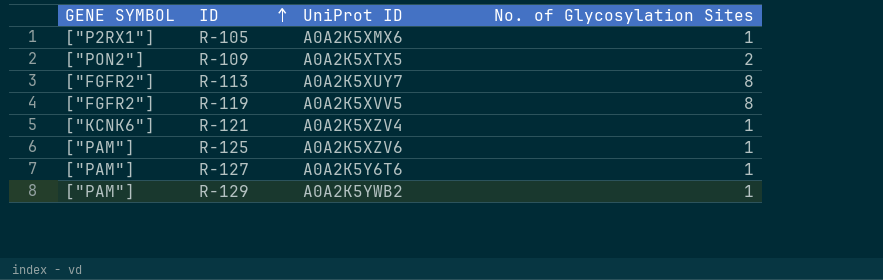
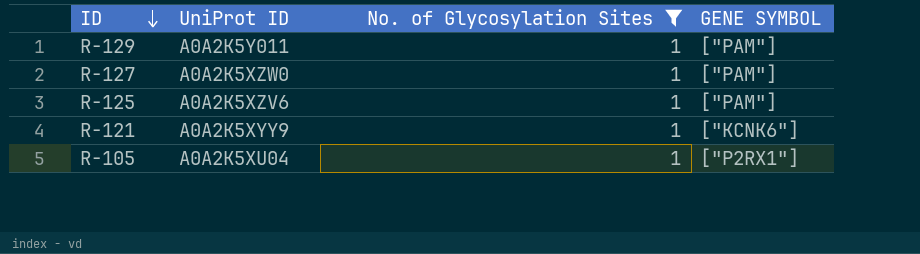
filter: none -> No. of Glycosylation Sites = 1
row order: ID ascending -> ID descending
column GENE SYMBOL | position: 1 -> 4
R-129 | UniProt ID: A0A2K5YWB2 -> A0A2K5Y011
R-127 | UniProt ID: A0A2K5Y6T6 -> A0A2K5XZW0
R-121 | UniProt ID: A0A2K5XZV4 -> A0A2K5XYY9
R-105 | UniProt ID: A0A2K5XMX6 -> A0A2K5XU04

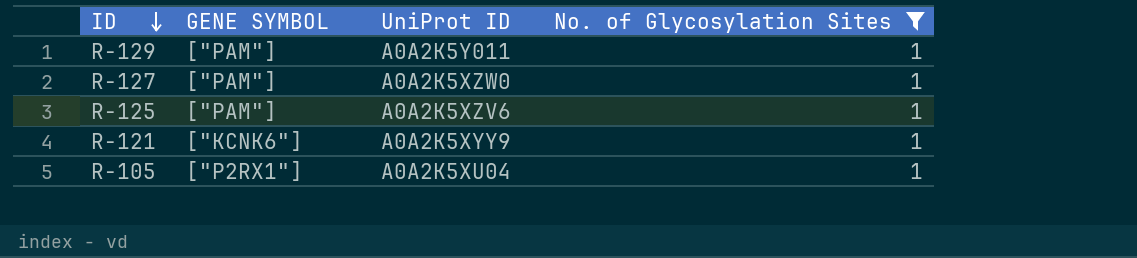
column GENE SYMBOL | position: 4 -> 2

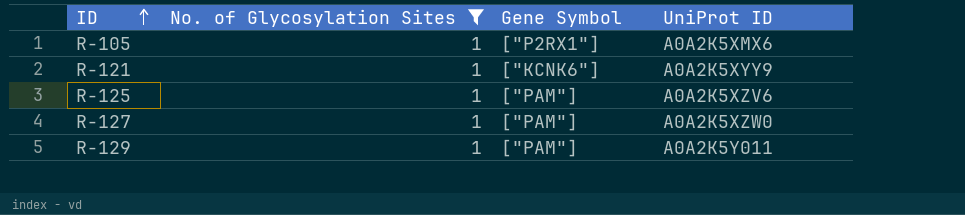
row order: ID descending -> ID ascending
column No. of Glycosylation Sites | position: 4 -> 2
column name: GENE SYMBOL -> Gene Symbol
R-105 | UniProt ID: A0A2K5XU04 -> A0A2K5XMX6

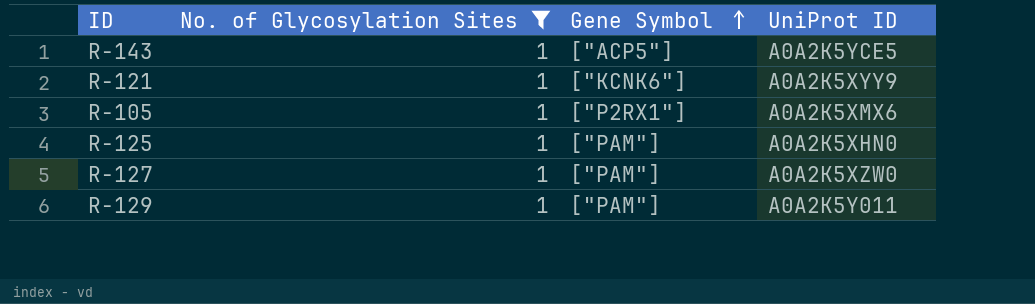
row order: ID ascending -> Gene Symbol ascending
row R-143: none -> 1 | ["ACP5"] | A0A2K5YCE5
R-125 | UniProt ID: A0A2K5XZV6 -> A0A2K5XHN0

